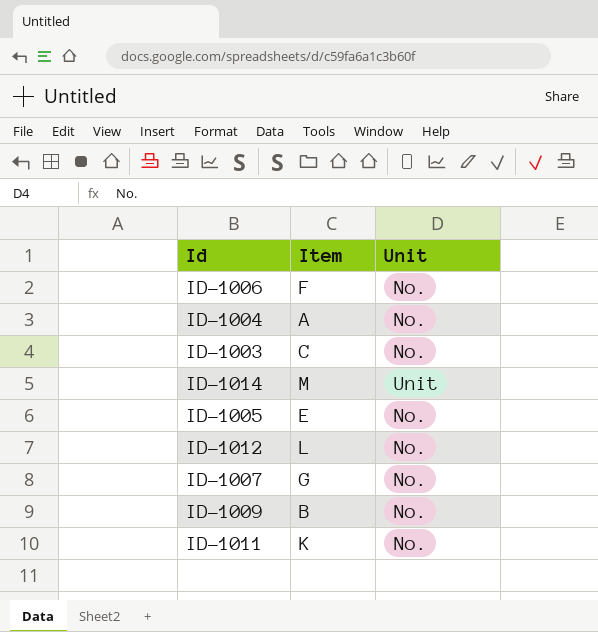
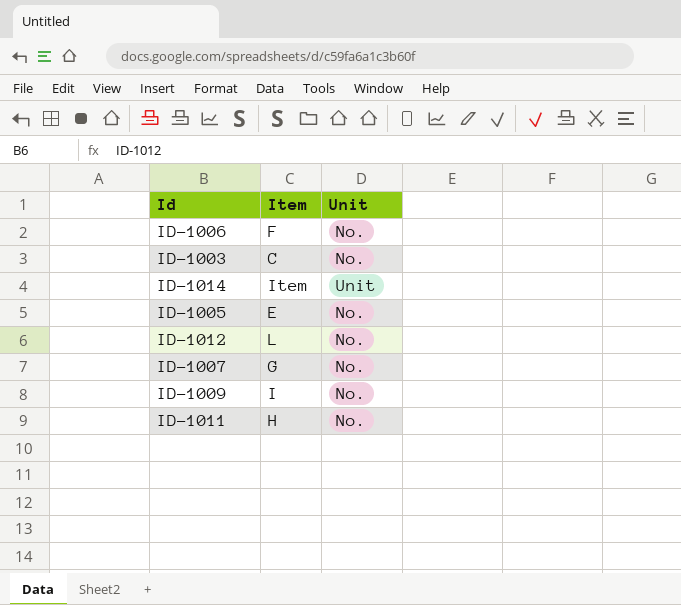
row ID-1004: A | No. -> none
ID-1014 | Item: M -> Item
ID-1009 | Item: B -> I
ID-1011 | Item: K -> H

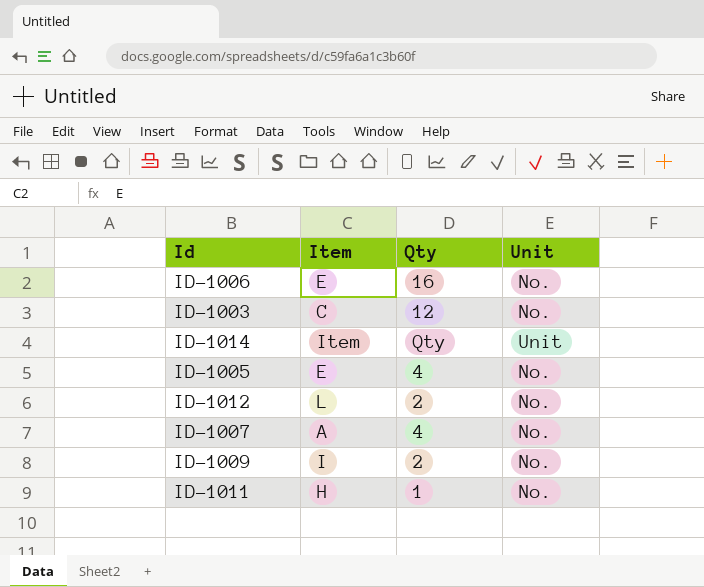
column Qty | position: none -> 3
ID-1006 | Item: F -> E
ID-1007 | Item: G -> A

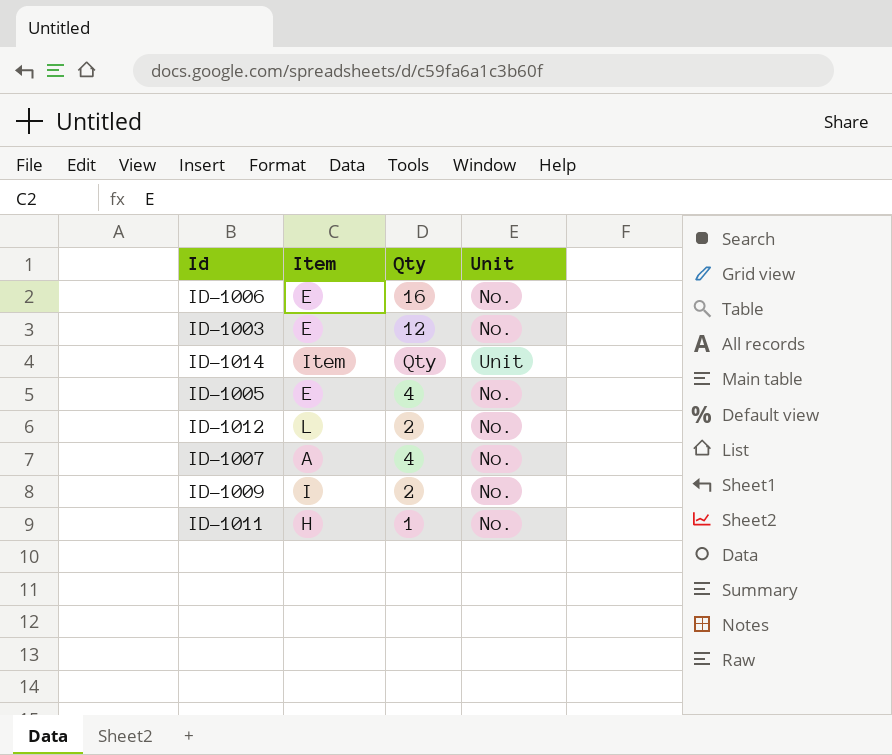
ID-1003 | Item: C -> E

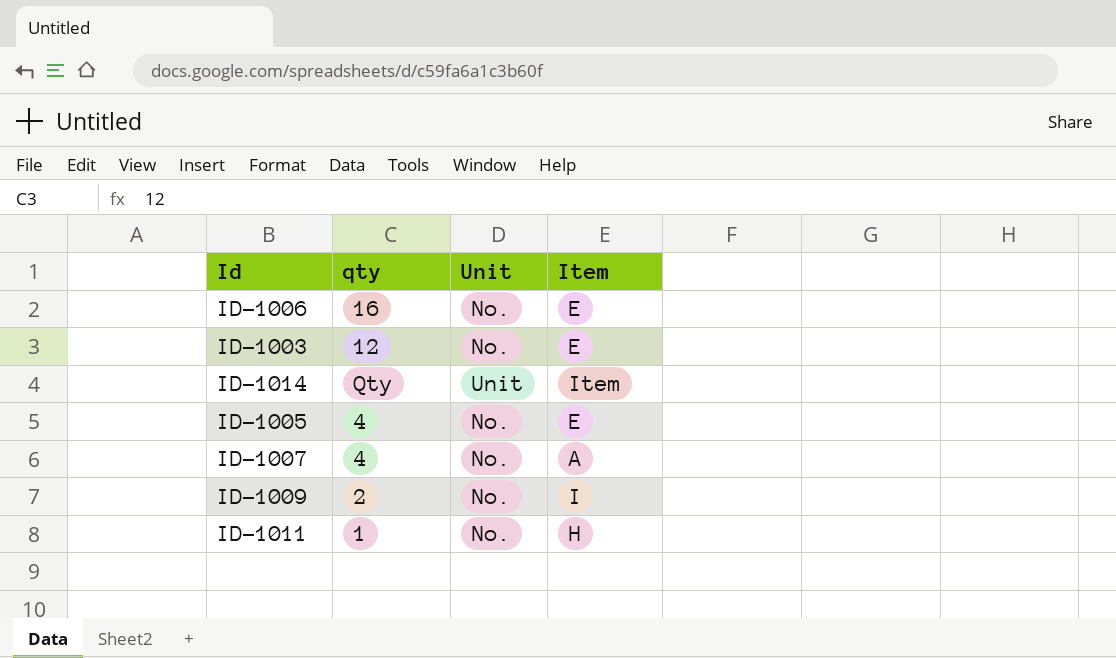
column name: Qty -> qty
column Item | position: 2 -> 4
row ID-1012: L | 2 | No. -> none

